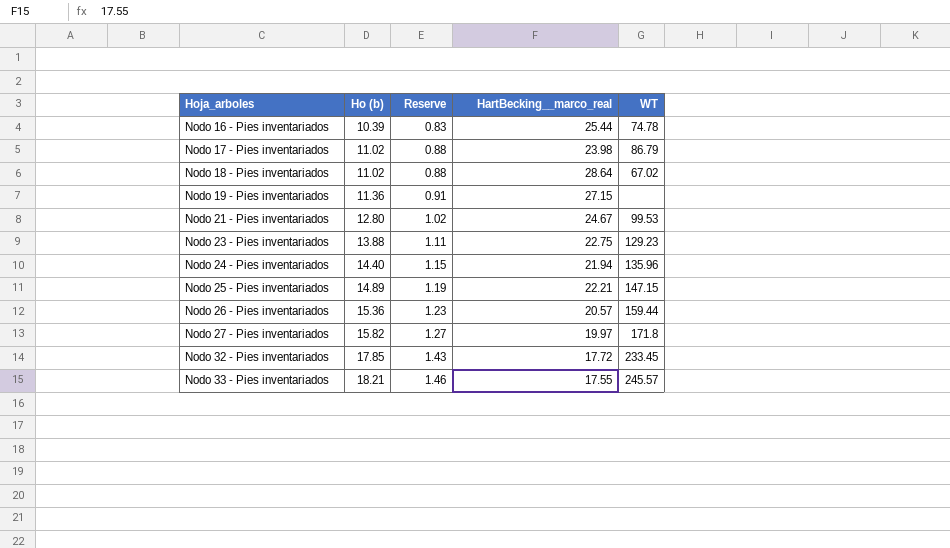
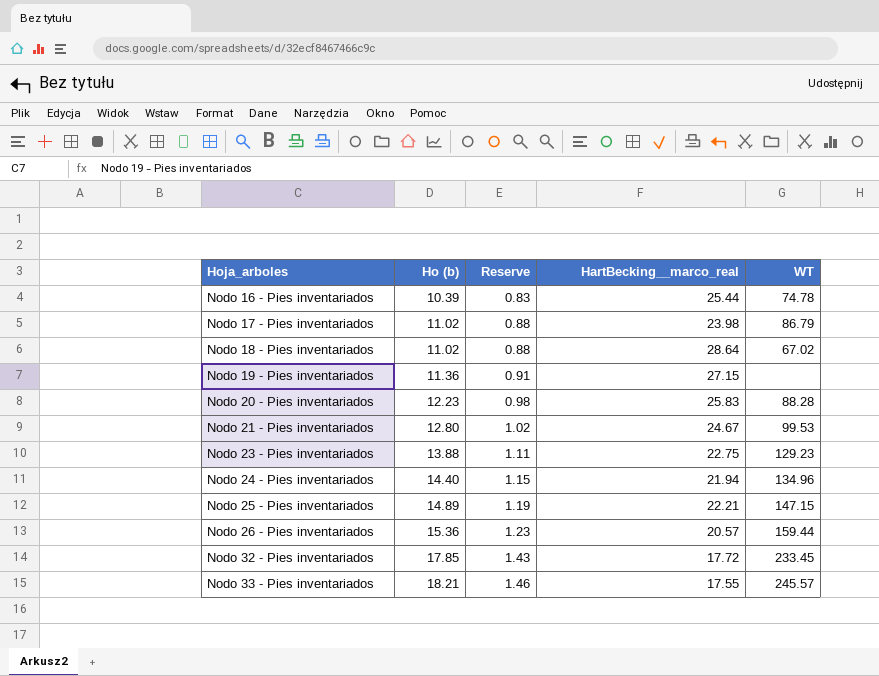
row Nodo 27 - Pies inventariados: 15.82 | 1.27 | 19.97 | 171.8 -> none
row Nodo 20 - Pies inventariados: none -> 12.23 | 0.98 | 25.83 | 88.28
Nodo 24 - Pies inventariados | WT: 135.96 -> 134.96

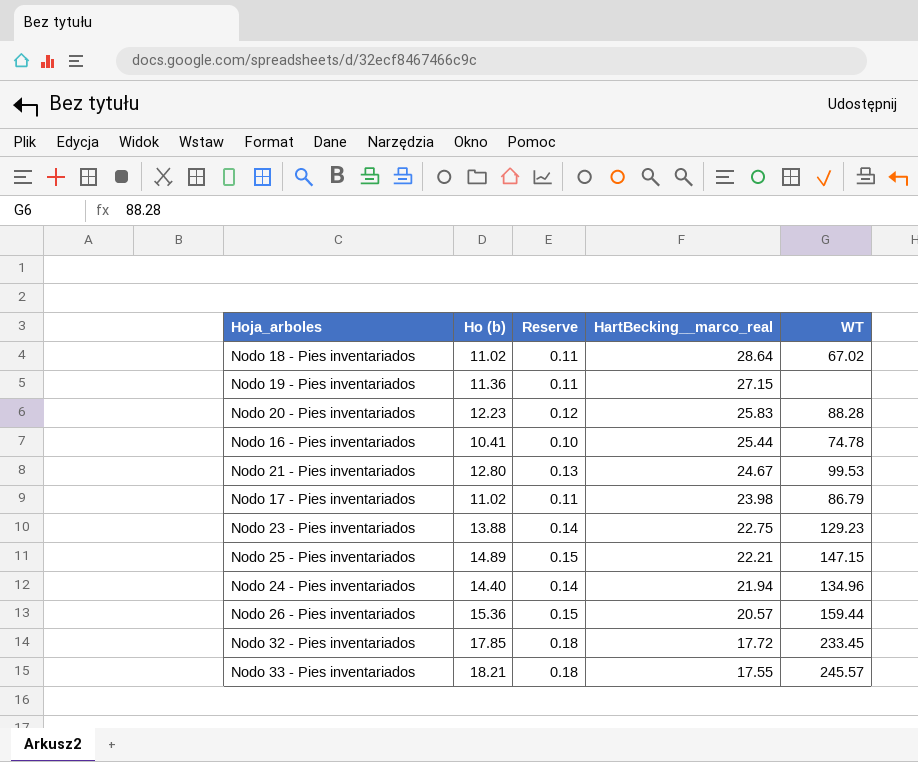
row order: Hoja_arboles ascending -> HartBecking__marco_real descending
column Reserve | formula: [Ho (b)] * 0.08 -> [Ho (b)] * 0.01
Nodo 16 - Pies inventariados | Ho (b): 10.39 -> 10.41

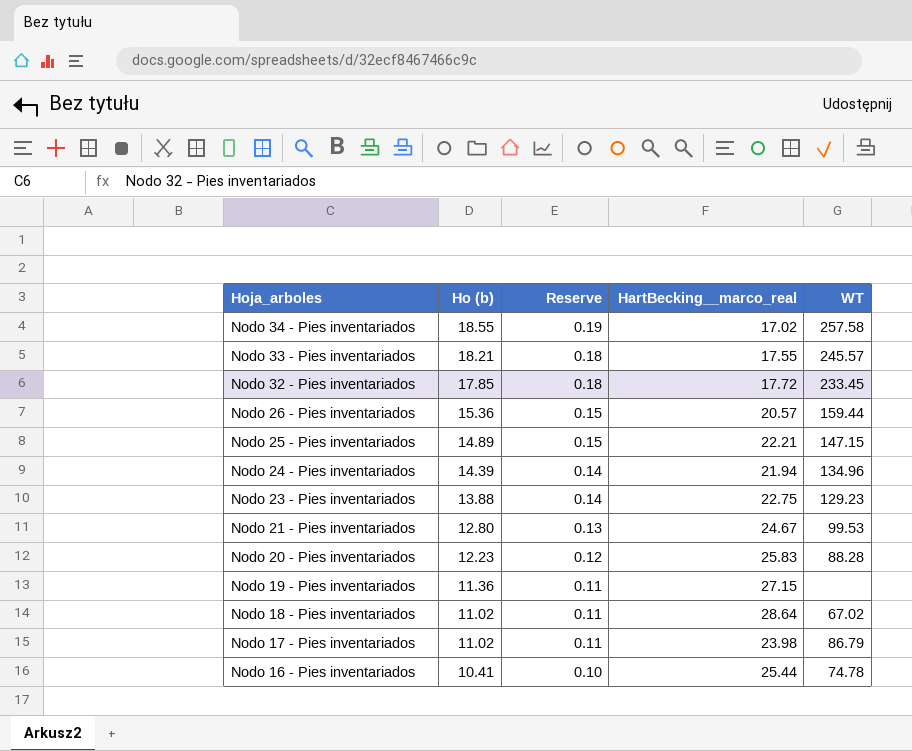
row order: HartBecking__marco_real descending -> Hoja_arboles descending
row Nodo 34 - Pies inventariados: none -> 18.55 | 0.19 | 17.02 | 257.58
Nodo 24 - Pies inventariados | Ho (b): 14.40 -> 14.39

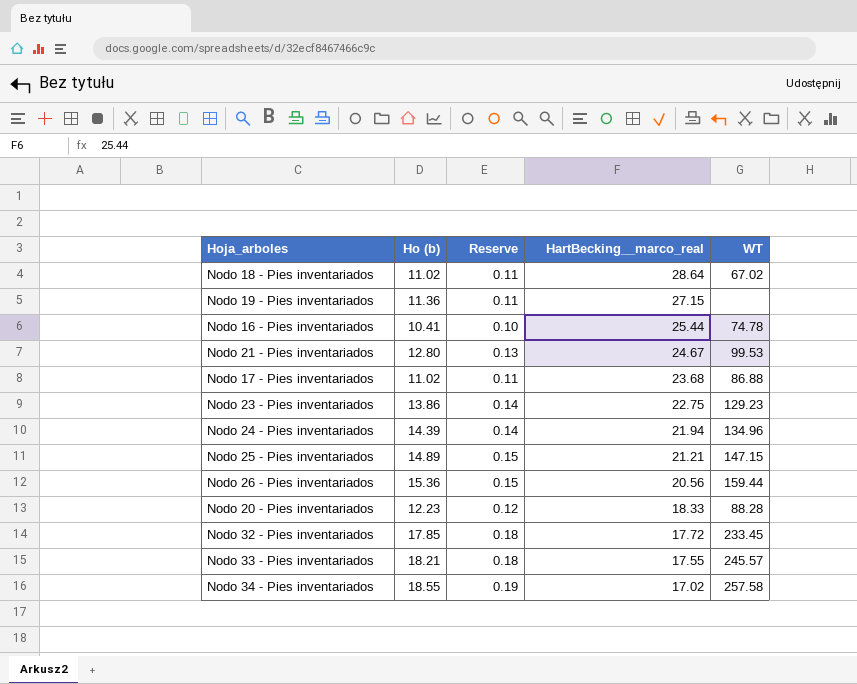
row order: Hoja_arboles descending -> HartBecking__marco_real descending
Nodo 17 - Pies inventariados | HartBecking__marco_real: 23.98 -> 23.68
Nodo 17 - Pies inventariados | WT: 86.79 -> 86.88
Nodo 23 - Pies inventariados | Ho (b): 13.88 -> 13.86
Nodo 25 - Pies inventariados | HartBecking__marco_real: 22.21 -> 21.21
Nodo 26 - Pies inventariados | HartBecking__marco_real: 20.57 -> 20.56
Nodo 20 - Pies inventariados | HartBecking__marco_real: 25.83 -> 18.33

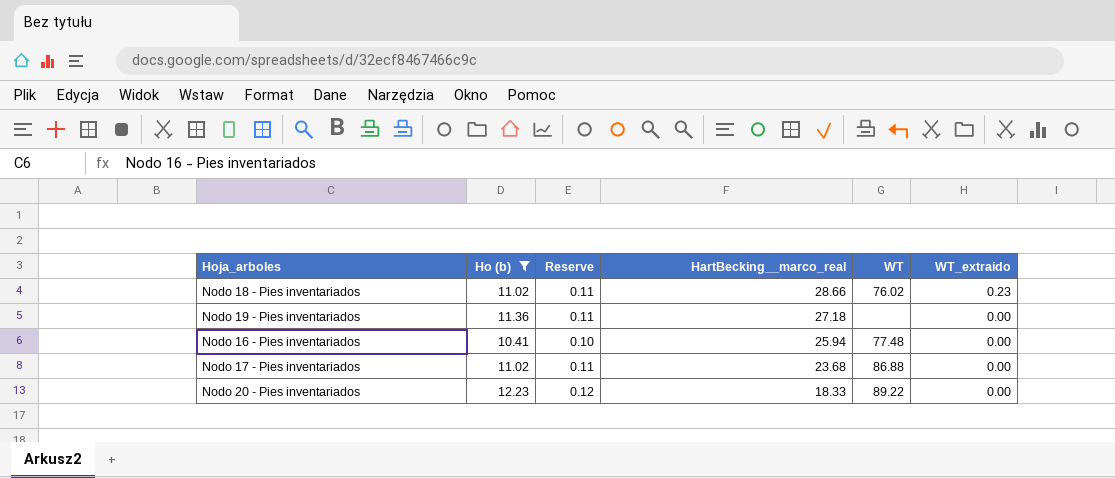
filter: none -> Ho (b) <= 12.23
column WT_extraido | position: none -> 6
Nodo 18 - Pies inventariados | HartBecking__marco_real: 28.64 -> 28.66
Nodo 18 - Pies inventariados | WT: 67.02 -> 76.02
Nodo 19 - Pies inventariados | HartBecking__marco_real: 27.15 -> 27.18
Nodo 16 - Pies inventariados | HartBecking__marco_real: 25.44 -> 25.94
Nodo 16 - Pies inventariados | WT: 74.78 -> 77.48
Nodo 20 - Pies inventariados | WT: 88.28 -> 89.22

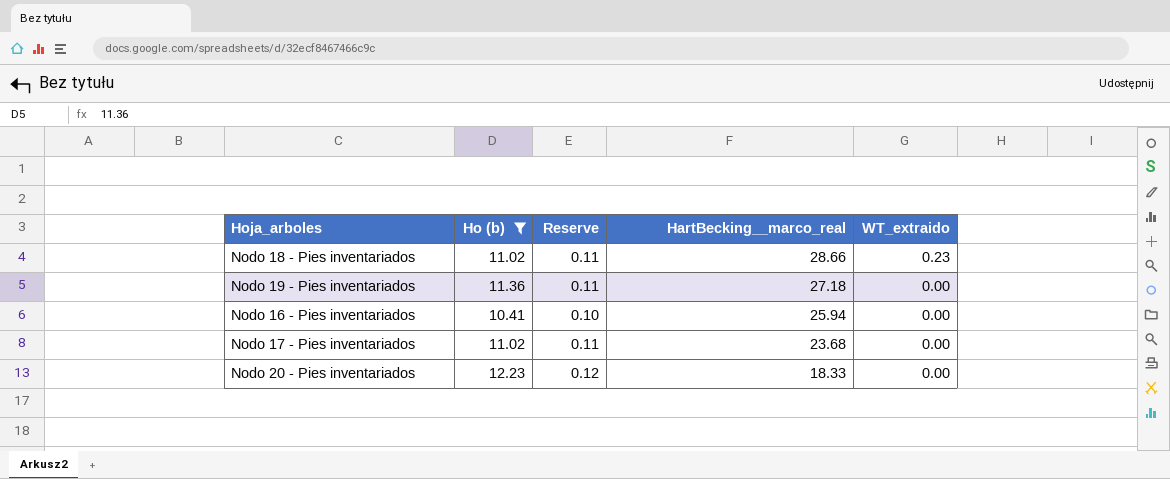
column WT | position: 5 -> none

